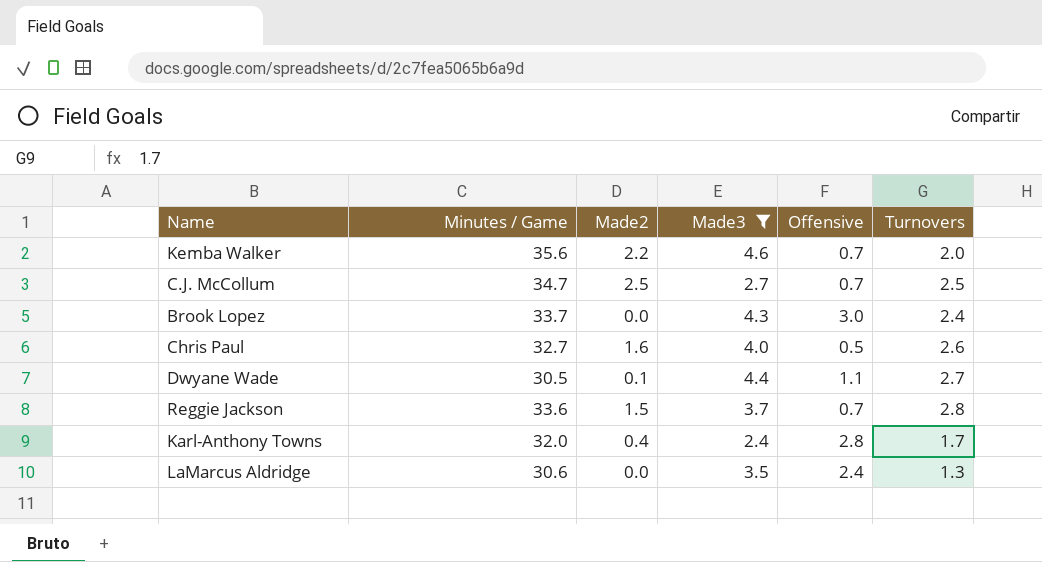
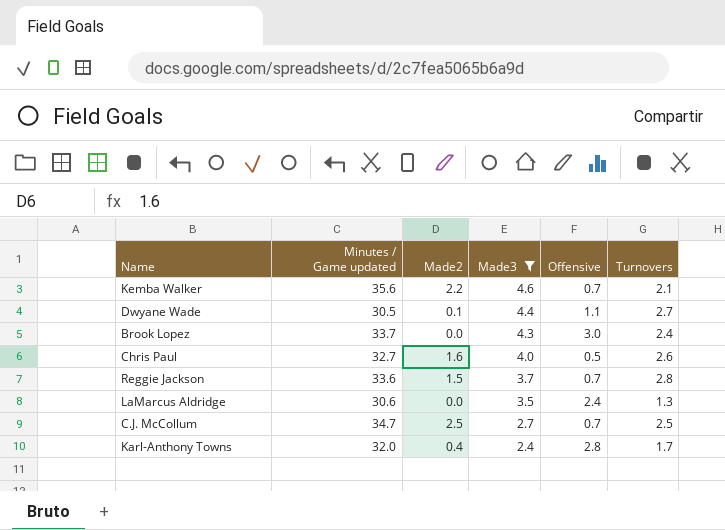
row order: none -> Made3 descending
column name: Minutes / Game -> Minutes / Game updated
Kemba Walker | Turnovers: 2.0 -> 2.1

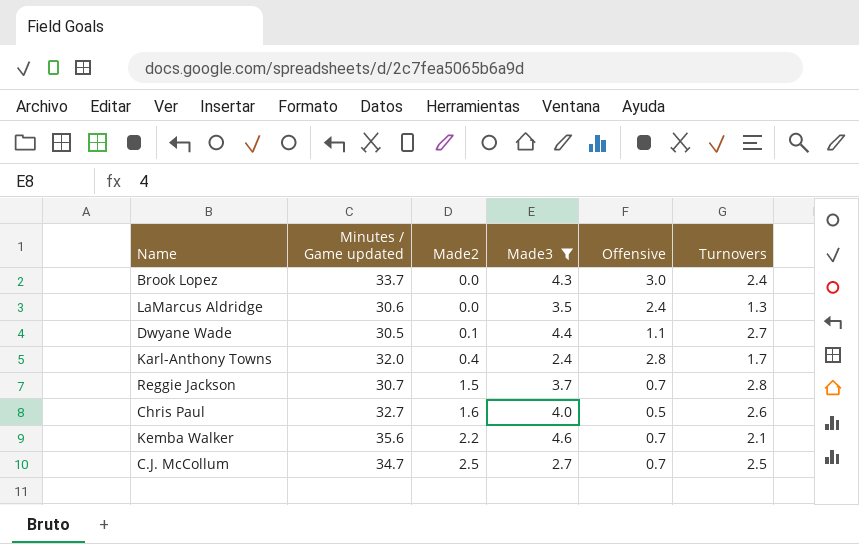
row order: Made3 descending -> Made2 ascending
Reggie Jackson | Minutes / Game updated: 33.6 -> 30.7

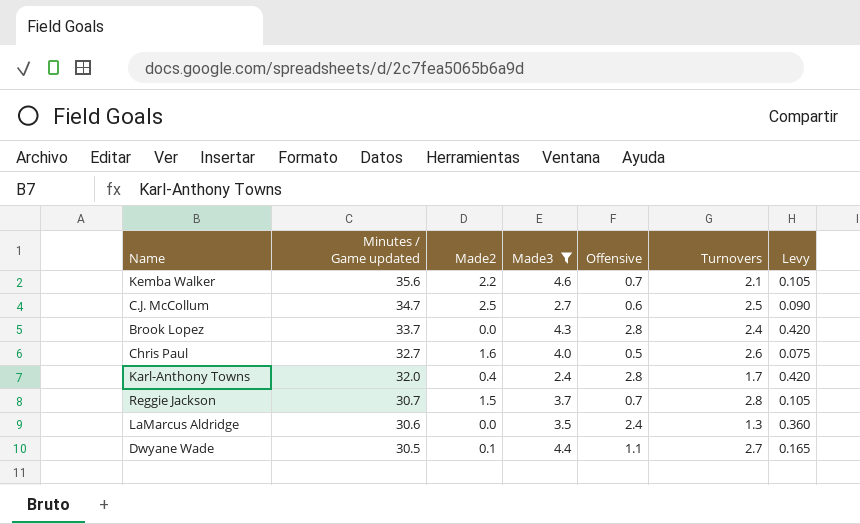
row order: Made2 ascending -> Minutes / Game updated descending
column Levy | formula: none -> [Offensive] * 0.15
C.J. McCollum | Offensive: 0.7 -> 0.6
Brook Lopez | Offensive: 3.0 -> 2.8

